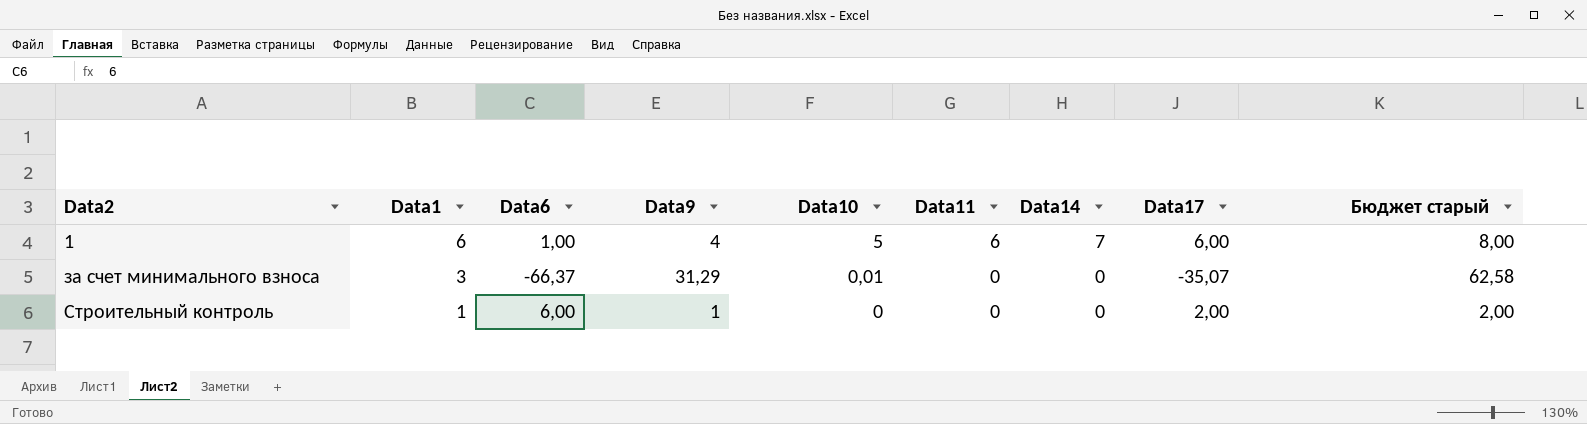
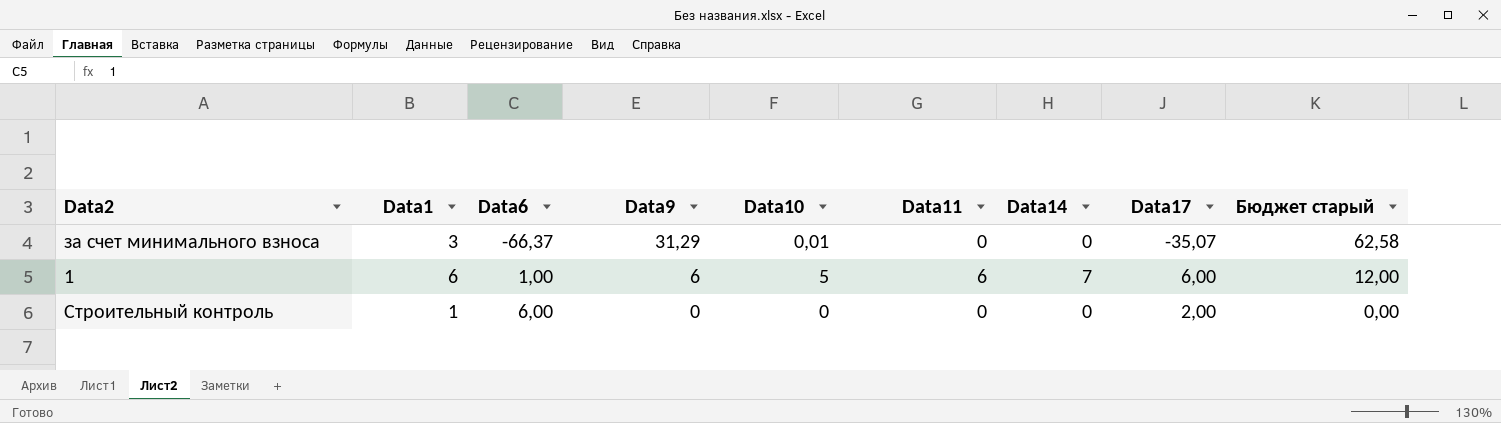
row order: Data2 ascending -> Data6 ascending
1 | Data9: 4 -> 6
1 | Бюджет старый: 8,00 -> 12,00
Строительный контроль | Data9: 1 -> 0
Строительный контроль | Бюджет старый: 2,00 -> 0,00

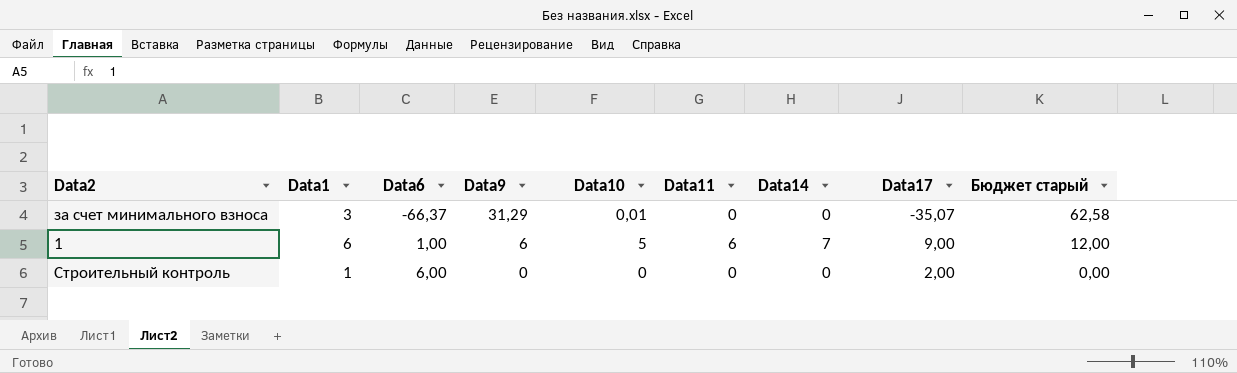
1 | Data17: 6,00 -> 9,00

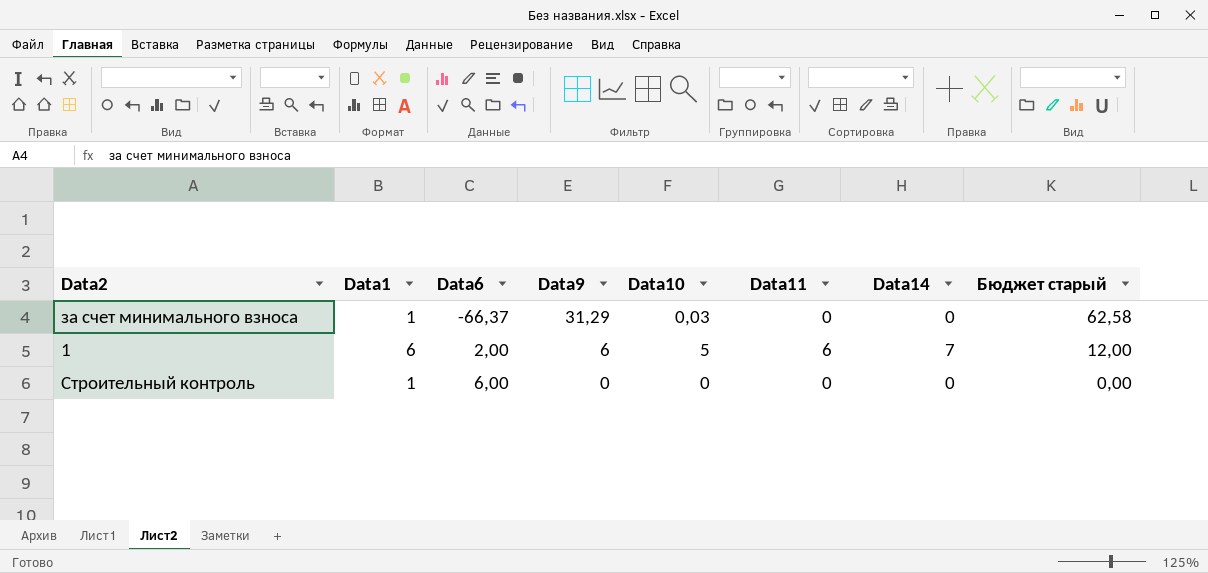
column Data17 | position: 8 -> none
за счет минимального взноса | Data1: 3 -> 1
за счет минимального взноса | Data10: 0,01 -> 0,03
1 | Data6: 1,00 -> 2,00

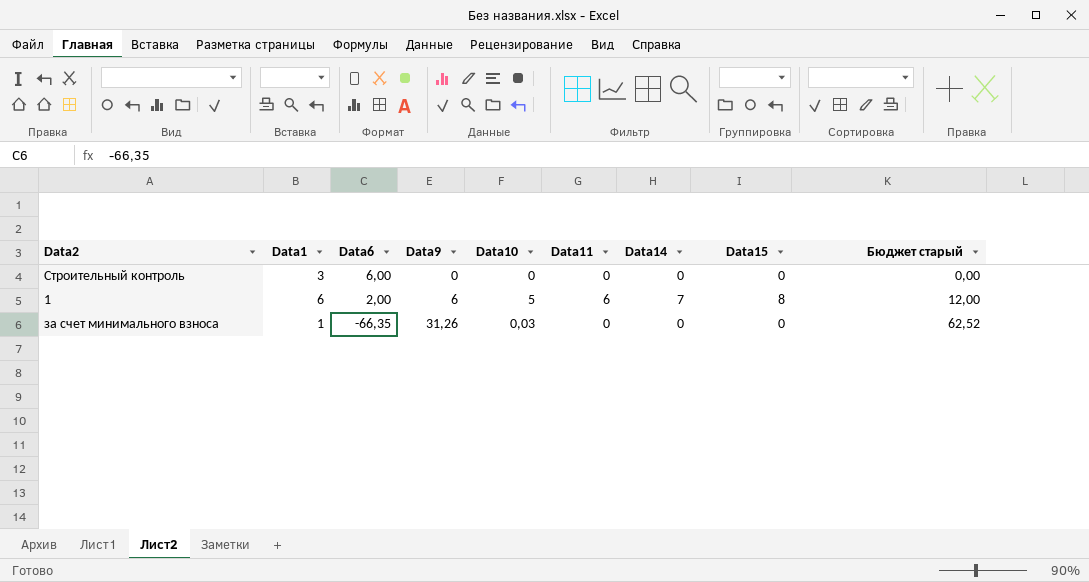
row order: Data6 ascending -> Data6 descending
column Data15 | position: none -> 8
Строительный контроль | Data1: 1 -> 3
за счет минимального взноса | Data6: -66,37 -> -66,35
за счет минимального взноса | Data9: 31,29 -> 31,26
за счет минимального взноса | Бюджет старый: 62,58 -> 62,52

